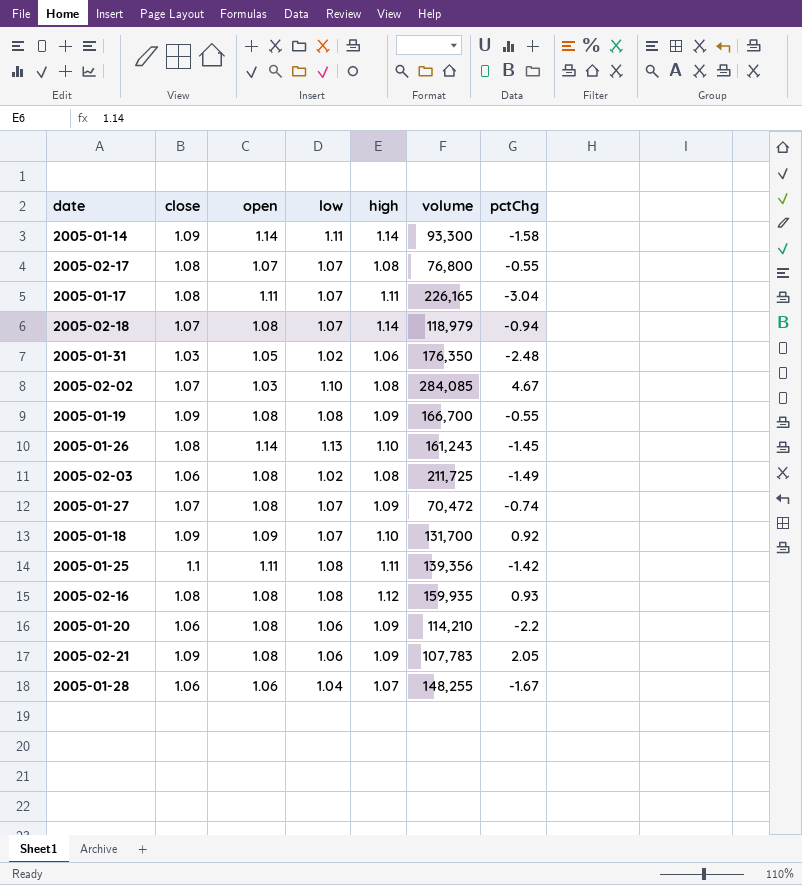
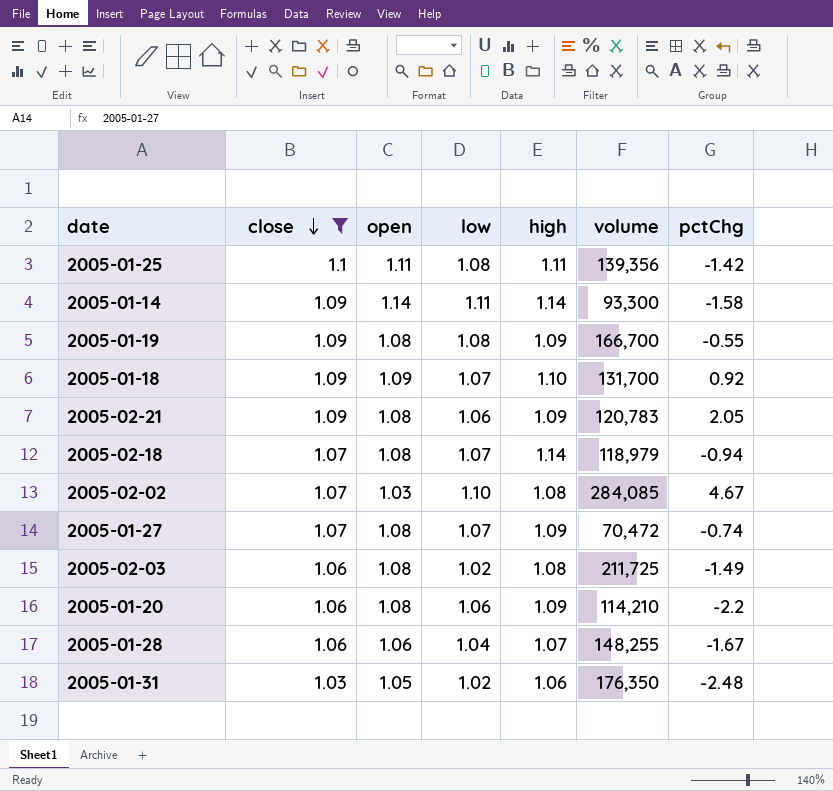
filter: none -> close != 1.08
row order: none -> close descending
2005-02-21 | volume: 107,783 -> 120,783

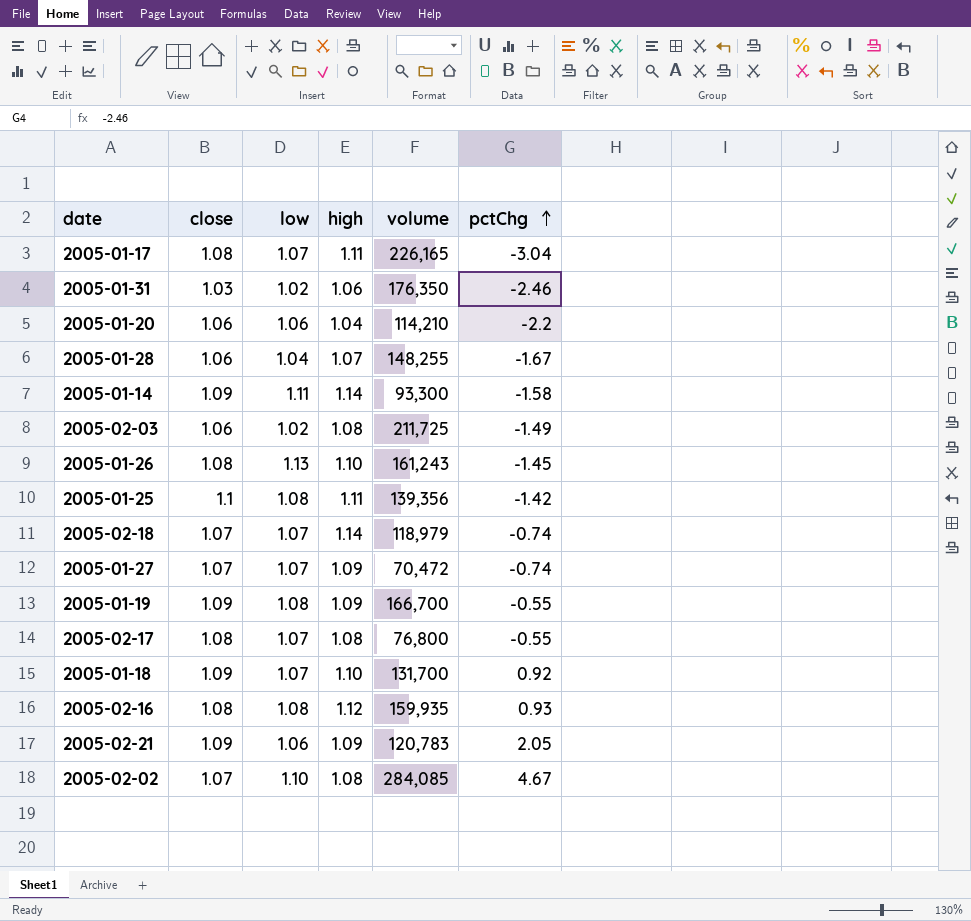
filter: close != 1.08 -> none
row order: close descending -> pctChg ascending
column open | position: 3 -> none
2005-01-31 | pctChg: -2.48 -> -2.46
2005-01-20 | high: 1.09 -> 1.04
2005-02-18 | pctChg: -0.94 -> -0.74

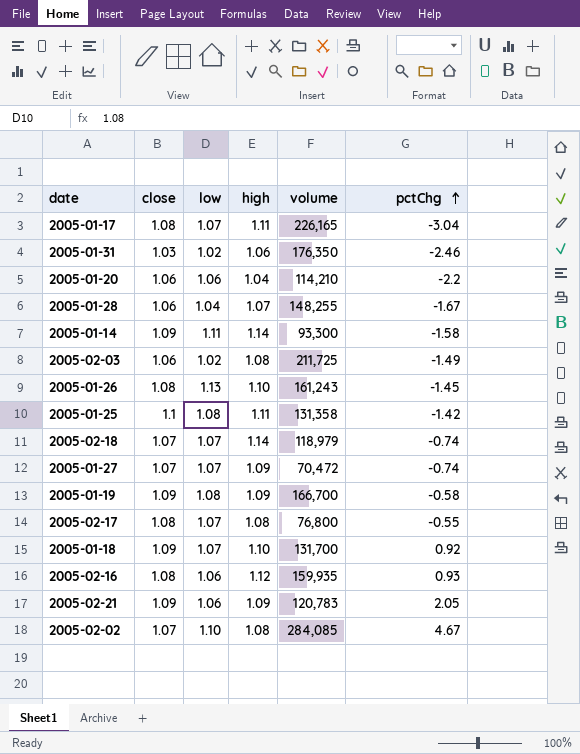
2005-01-25 | volume: 139,356 -> 131,358
2005-01-19 | pctChg: -0.55 -> -0.58
2005-02-16 | low: 1.08 -> 1.06

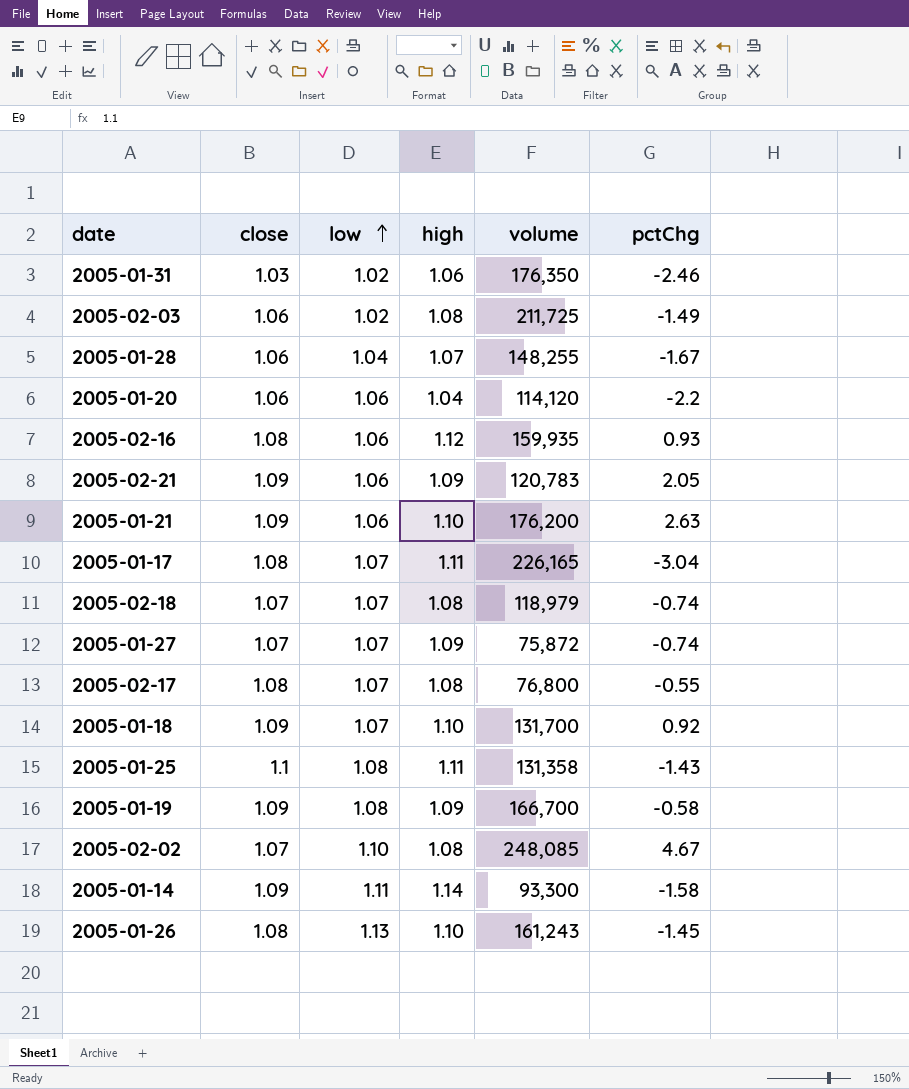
row order: pctChg ascending -> low ascending
2005-01-20 | volume: 114,210 -> 114,120
row 2005-01-21: none -> 1.09 | 1.06 | 1.10 | 176,200 | 2.63
2005-02-18 | high: 1.14 -> 1.08
2005-01-27 | volume: 70,472 -> 75,872
2005-01-25 | pctChg: -1.42 -> -1.43
2005-02-02 | volume: 284,085 -> 248,085

